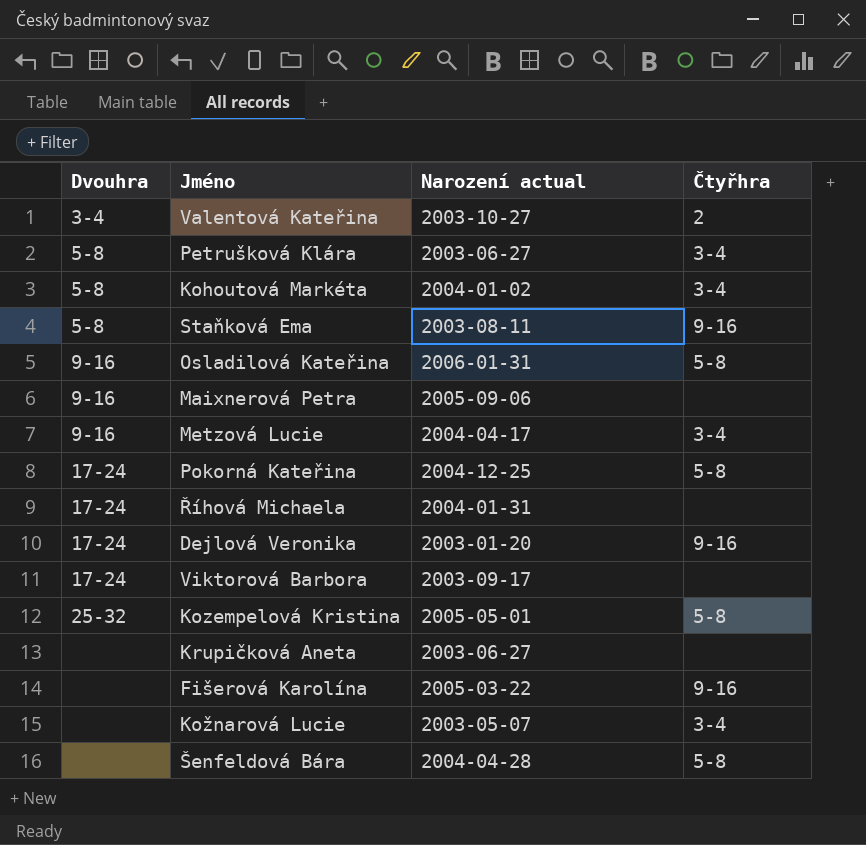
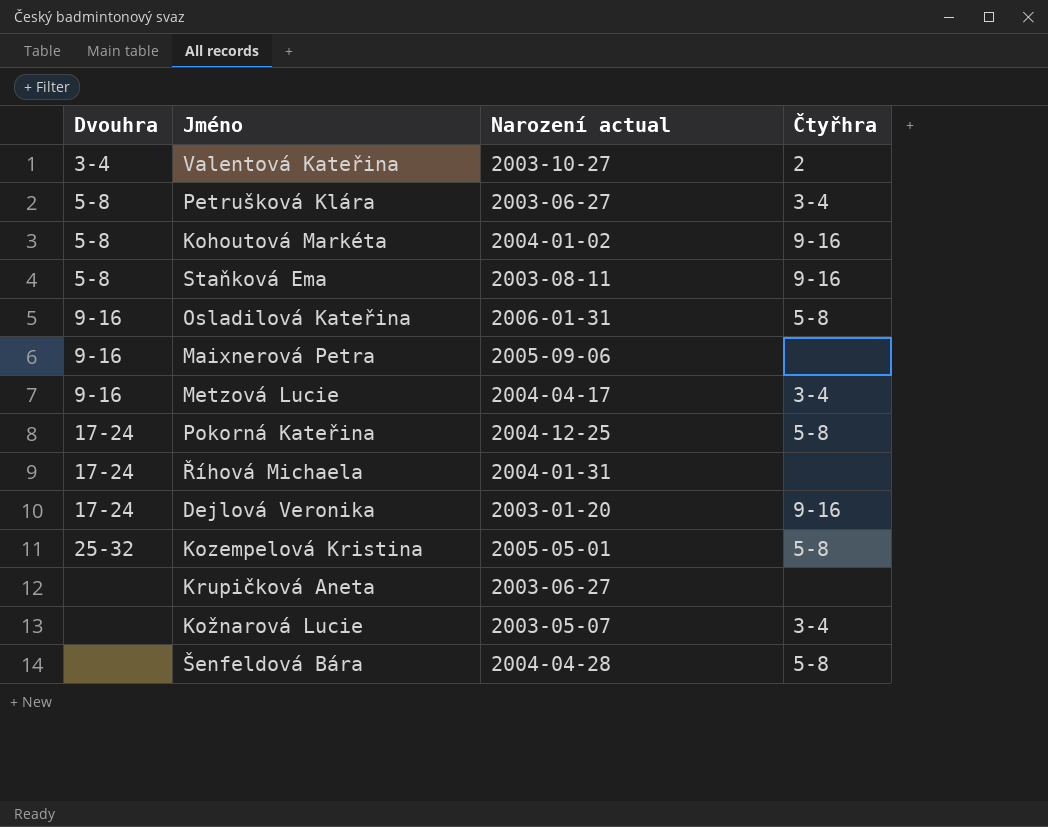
row Viktorová Barbora: 17-24 | 2003-09-17 | none -> none
row Fišerová Karolína: none | 2005-03-22 | 9-16 -> none
Kohoutová Markéta | Čtyřhra: 3-4 -> 9-16

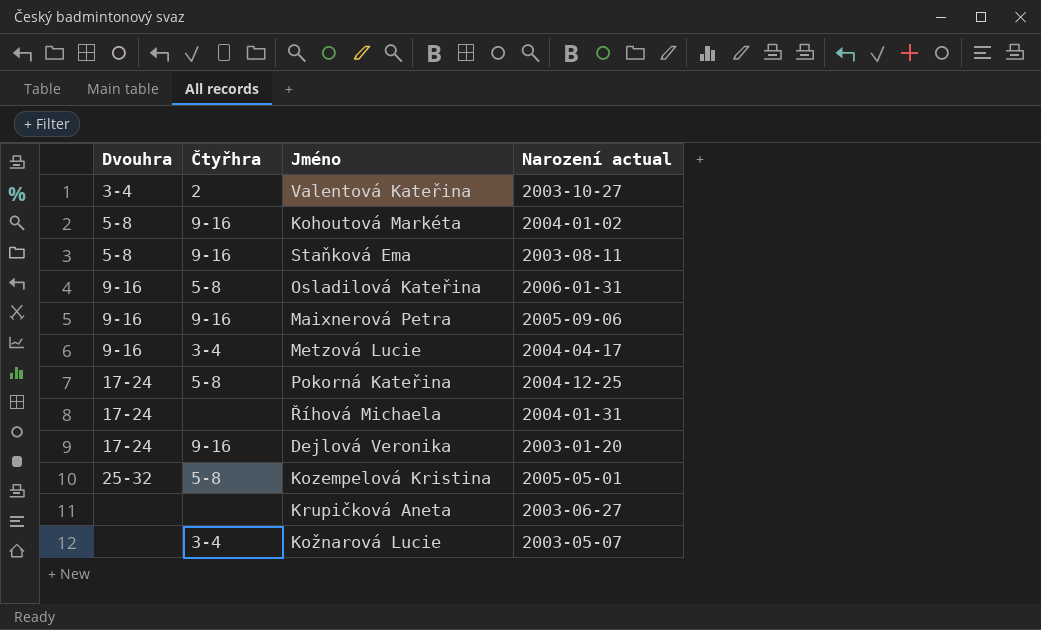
column Čtyřhra | position: 4 -> 2
row Petrušková Klára: 5-8 | 2003-06-27 | 3-4 -> none
row Šenfeldová Bára: none | 2004-04-28 | 5-8 -> none
Maixnerová Petra | Čtyřhra: none -> 9-16

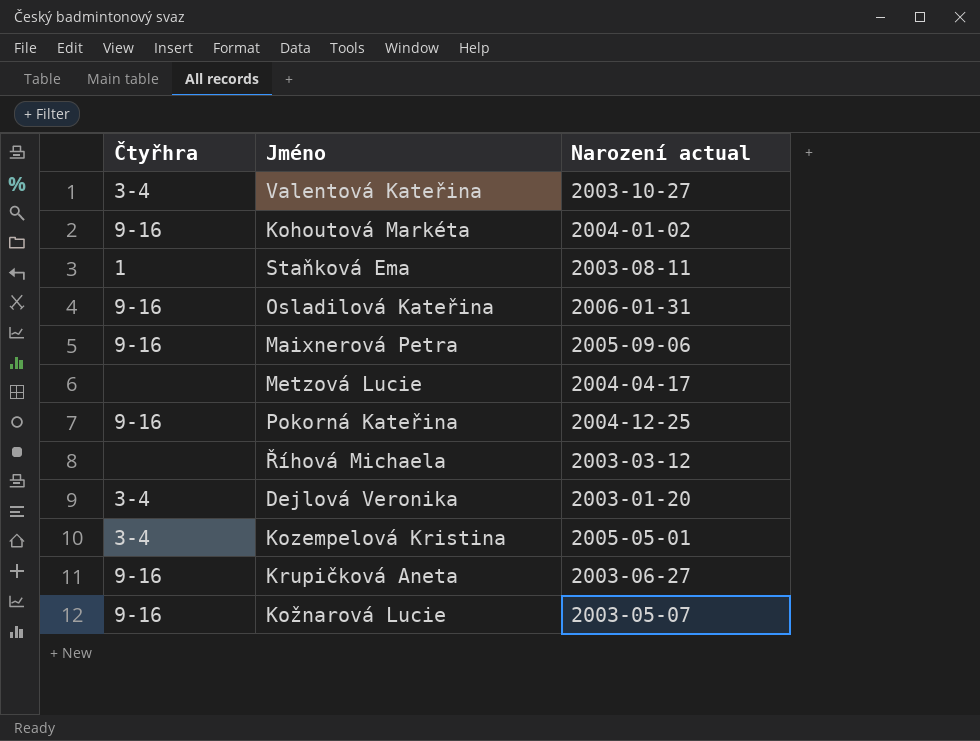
column Dvouhra | position: 1 -> none
Valentová Kateřina | Čtyřhra: 2 -> 3-4
Staňková Ema | Čtyřhra: 9-16 -> 1
Osladilová Kateřina | Čtyřhra: 5-8 -> 9-16
Metzová Lucie | Čtyřhra: 3-4 -> none
Pokorná Kateřina | Čtyřhra: 5-8 -> 9-16
Říhová Michaela | Narození actual: 2004-01-31 -> 2003-03-12
Dejlová Veronika | Čtyřhra: 9-16 -> 3-4
Kozempelová Kristina | Čtyřhra: 5-8 -> 3-4
Krupičková Aneta | Čtyřhra: none -> 9-16
Kožnarová Lucie | Čtyřhra: 3-4 -> 9-16

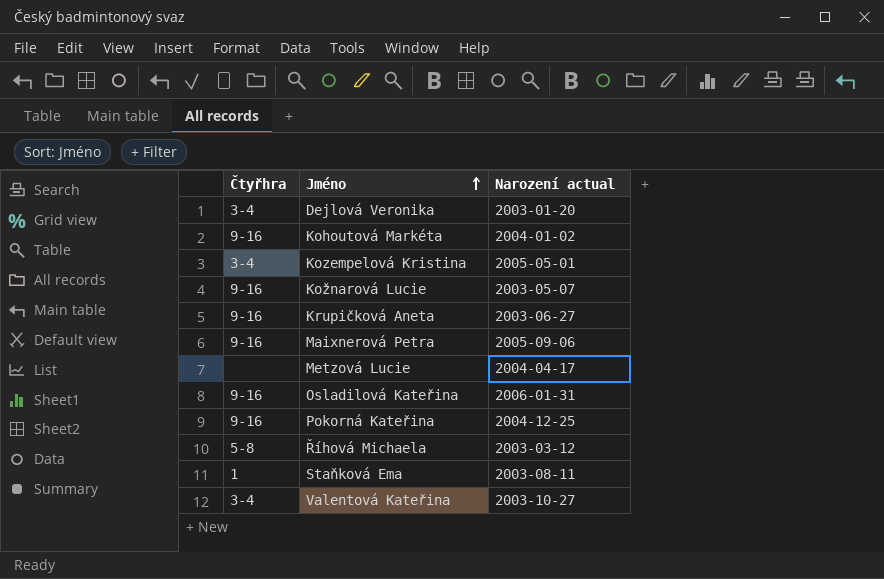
row order: none -> Jméno ascending
Říhová Michaela | Čtyřhra: none -> 5-8

